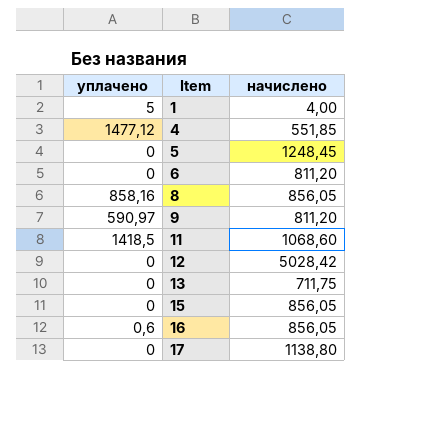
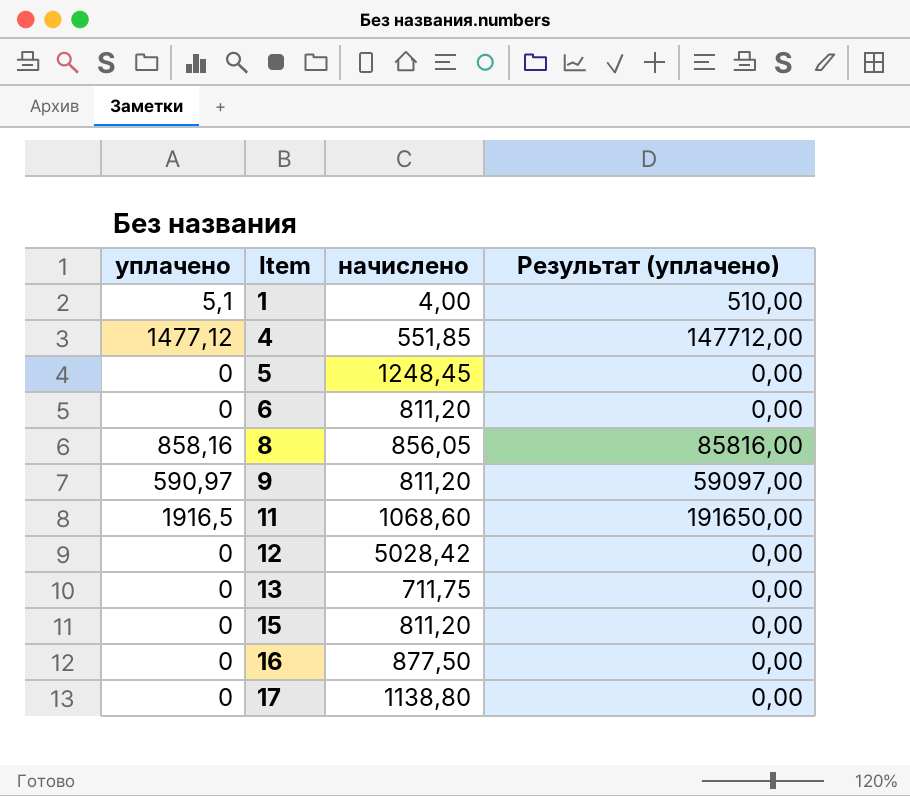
column Результат (уплачено) | formula: none -> [уплачено] * 100
1 | уплачено: 5 -> 5,1
11 | уплачено: 1418,5 -> 1916,5
15 | начислено: 856,05 -> 811,20
16 | уплачено: 0,6 -> 0
16 | начислено: 856,05 -> 877,50

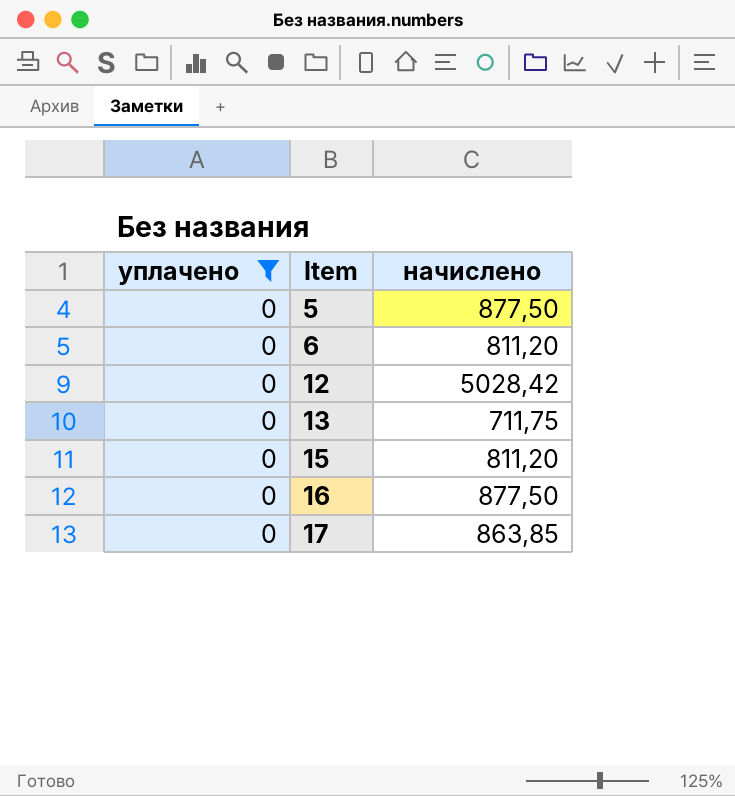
filter: none -> уплачено = 0
column Результат (уплачено) | formula: [уплачено] * 100 -> none
5 | начислено: 1248,45 -> 877,50
17 | начислено: 1138,80 -> 863,85

